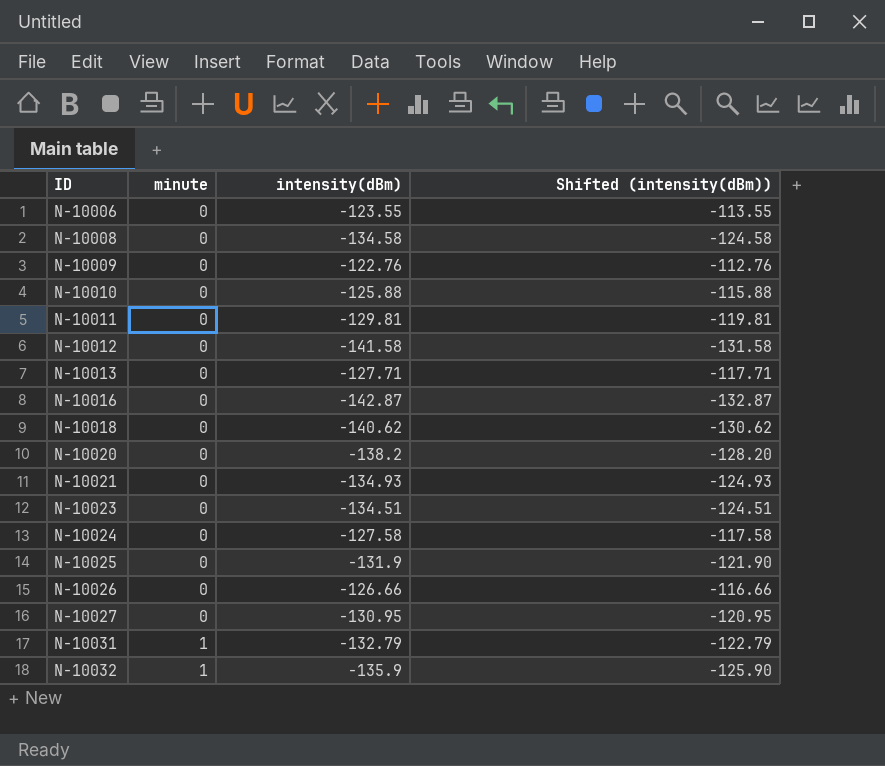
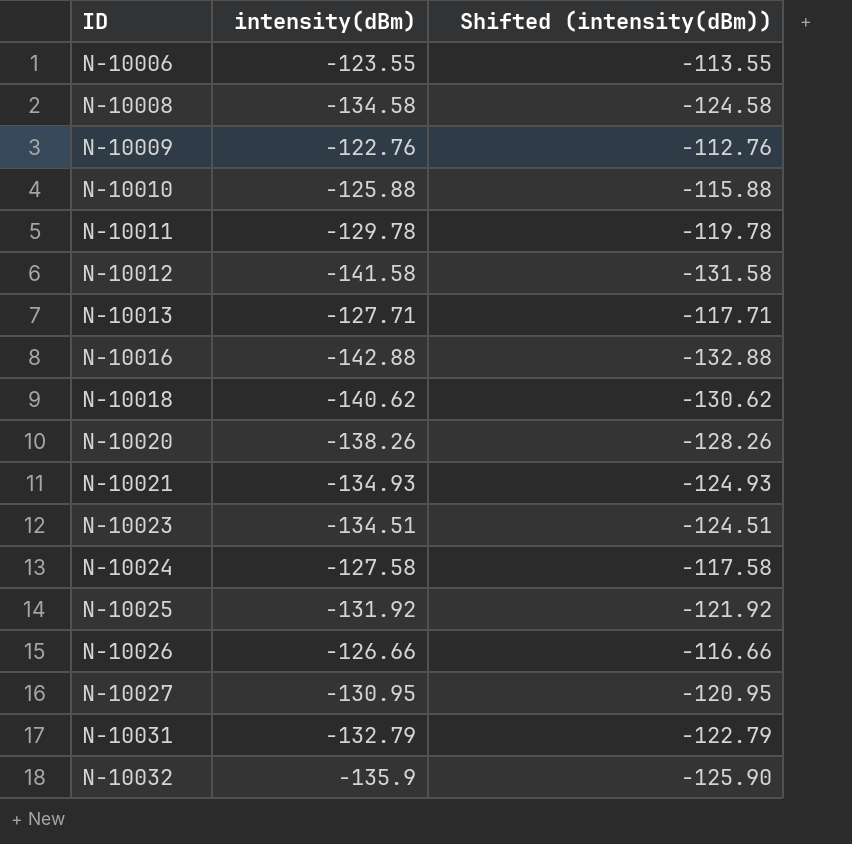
column minute | position: 2 -> none
N-10011 | intensity(dBm): -129.81 -> -129.78
N-10011 | Shifted (intensity(dBm)): -119.81 -> -119.78
N-10016 | intensity(dBm): -142.87 -> -142.88
N-10016 | Shifted (intensity(dBm)): -132.87 -> -132.88
N-10020 | intensity(dBm): -138.2 -> -138.26
N-10020 | Shifted (intensity(dBm)): -128.20 -> -128.26
N-10025 | intensity(dBm): -131.9 -> -131.92
N-10025 | Shifted (intensity(dBm)): -121.90 -> -121.92

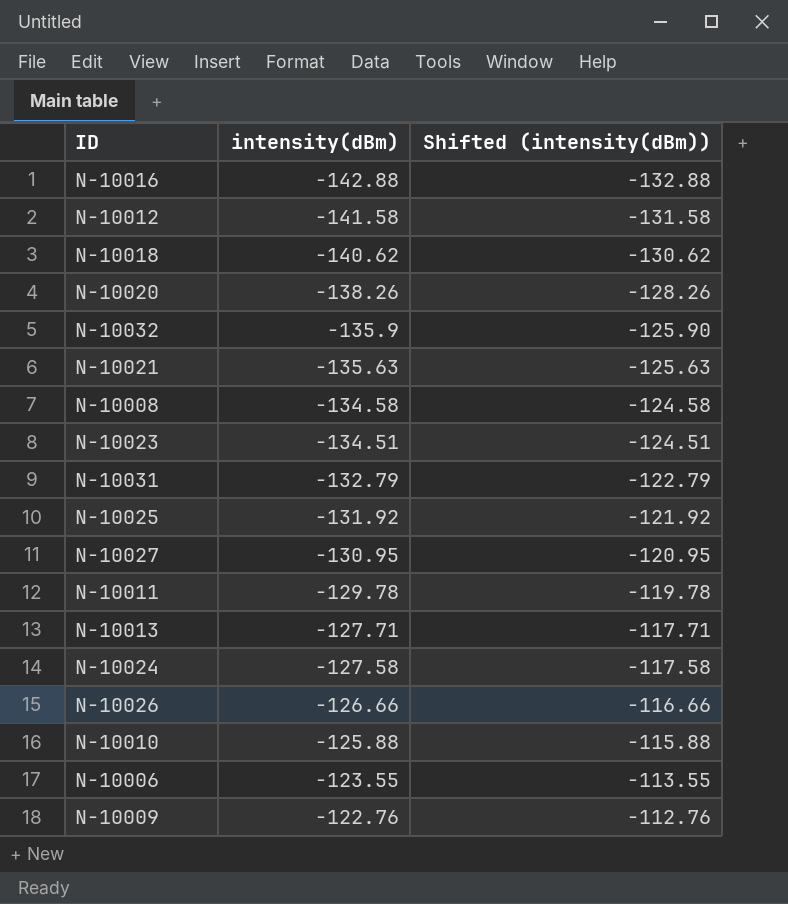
row order: ID ascending -> intensity(dBm) ascending
N-10021 | intensity(dBm): -134.93 -> -135.63
N-10021 | Shifted (intensity(dBm)): -124.93 -> -125.63

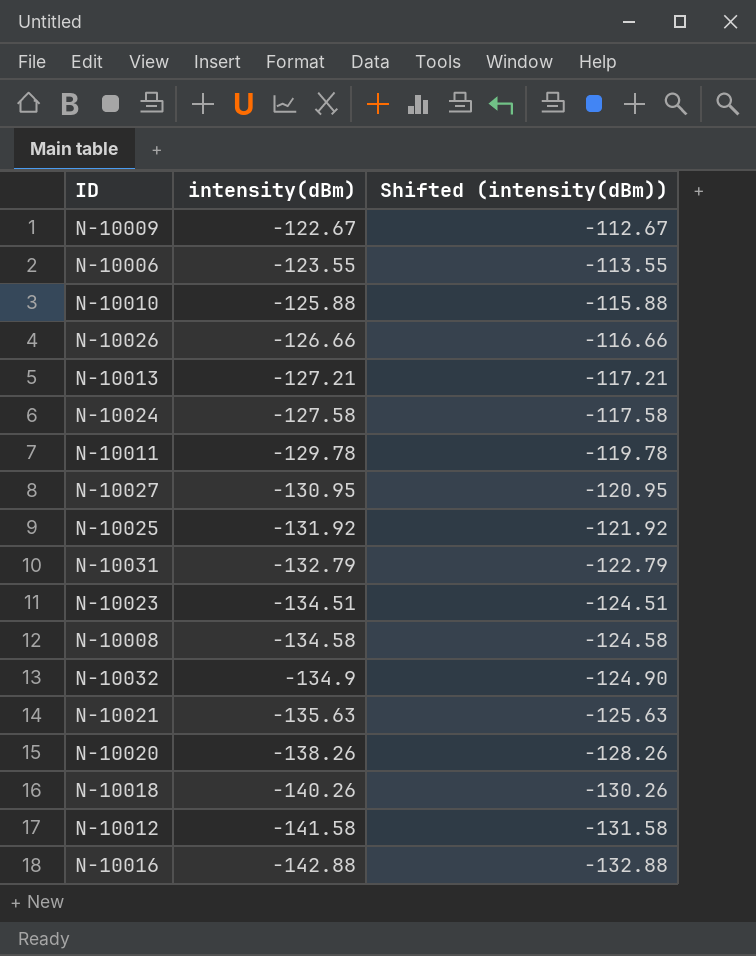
row order: intensity(dBm) ascending -> intensity(dBm) descending
N-10009 | intensity(dBm): -122.76 -> -122.67
N-10009 | Shifted (intensity(dBm)): -112.76 -> -112.67
N-10013 | intensity(dBm): -127.71 -> -127.21
N-10013 | Shifted (intensity(dBm)): -117.71 -> -117.21
N-10032 | intensity(dBm): -135.9 -> -134.9
N-10032 | Shifted (intensity(dBm)): -125.90 -> -124.90
N-10018 | intensity(dBm): -140.62 -> -140.26
N-10018 | Shifted (intensity(dBm)): -130.62 -> -130.26

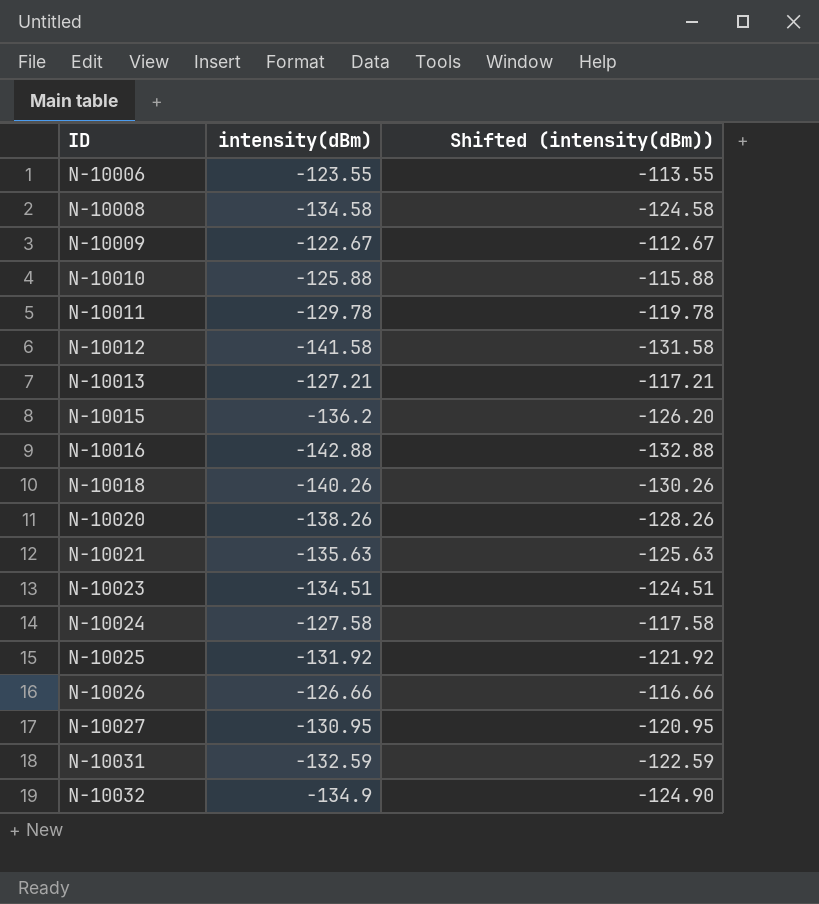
row order: intensity(dBm) descending -> ID ascending
row N-10015: none -> -136.2 | -126.20
N-10031 | intensity(dBm): -132.79 -> -132.59
N-10031 | Shifted (intensity(dBm)): -122.79 -> -122.59

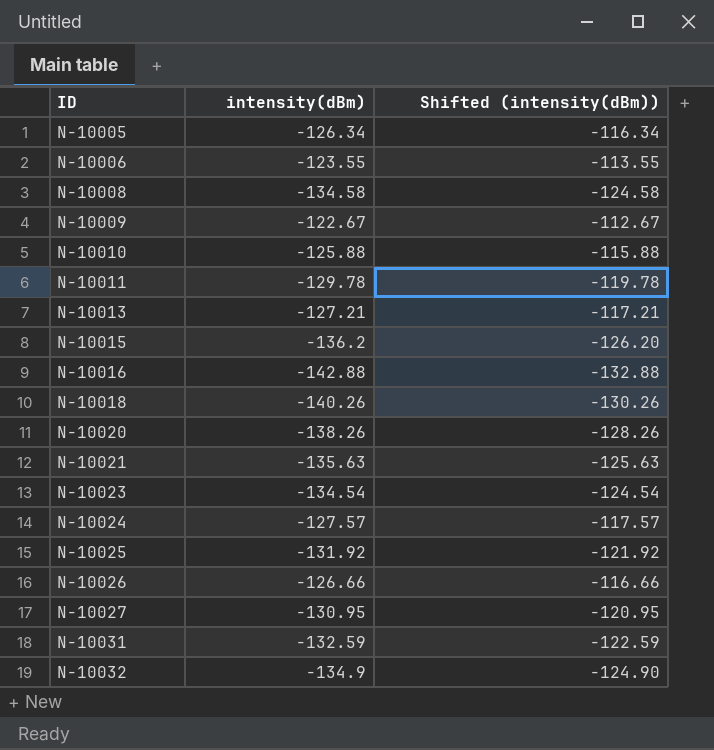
row N-10012: -141.58 | -131.58 -> none
row N-10005: none -> -126.34 | -116.34
N-10023 | intensity(dBm): -134.51 -> -134.54
N-10023 | Shifted (intensity(dBm)): -124.51 -> -124.54
N-10024 | intensity(dBm): -127.58 -> -127.57
N-10024 | Shifted (intensity(dBm)): -117.58 -> -117.57

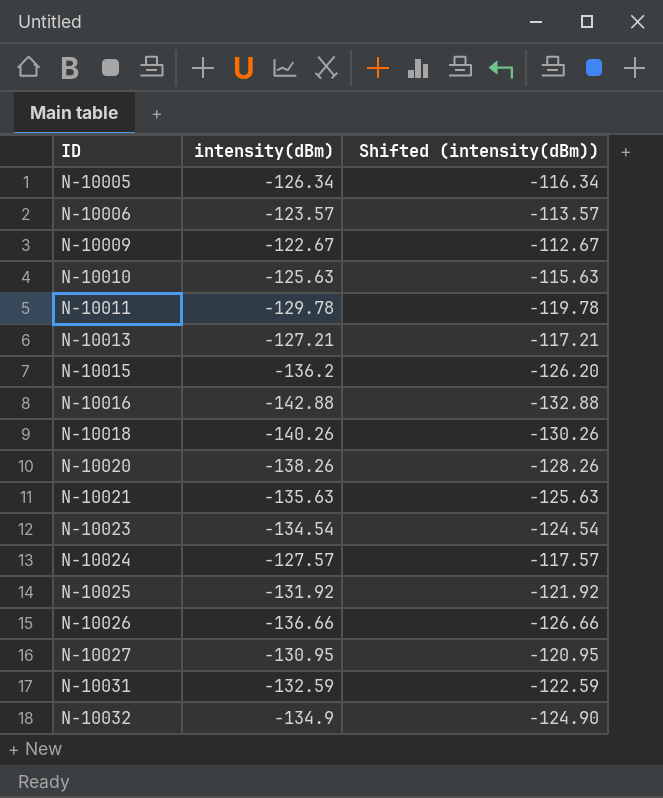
row N-10008: -134.58 | -124.58 -> none
N-10006 | intensity(dBm): -123.55 -> -123.57
N-10006 | Shifted (intensity(dBm)): -113.55 -> -113.57
N-10010 | intensity(dBm): -125.88 -> -125.63
N-10010 | Shifted (intensity(dBm)): -115.88 -> -115.63
N-10026 | intensity(dBm): -126.66 -> -136.66
N-10026 | Shifted (intensity(dBm)): -116.66 -> -126.66

